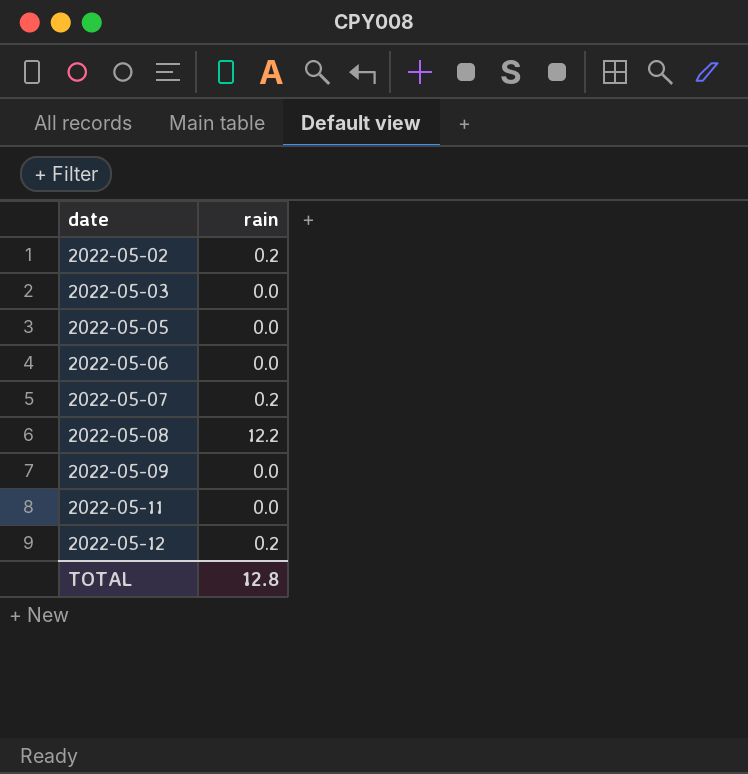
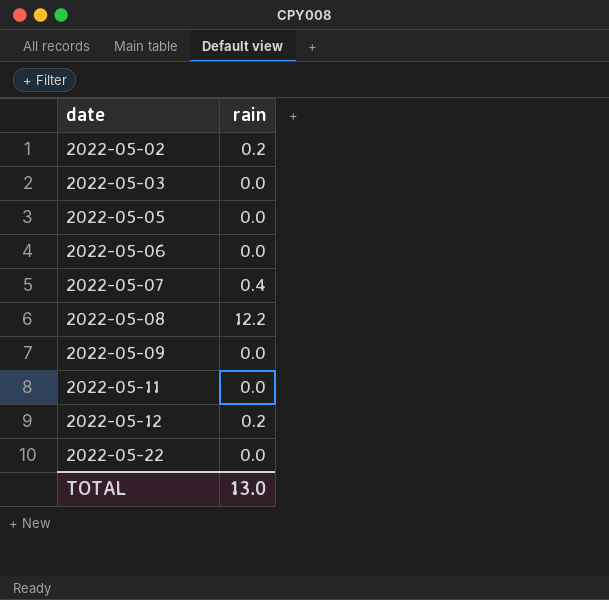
2022-05-07 | rain: 0.2 -> 0.4
row 2022-05-22: none -> 0.0
TOTAL | rain: 12.8 -> 13.0

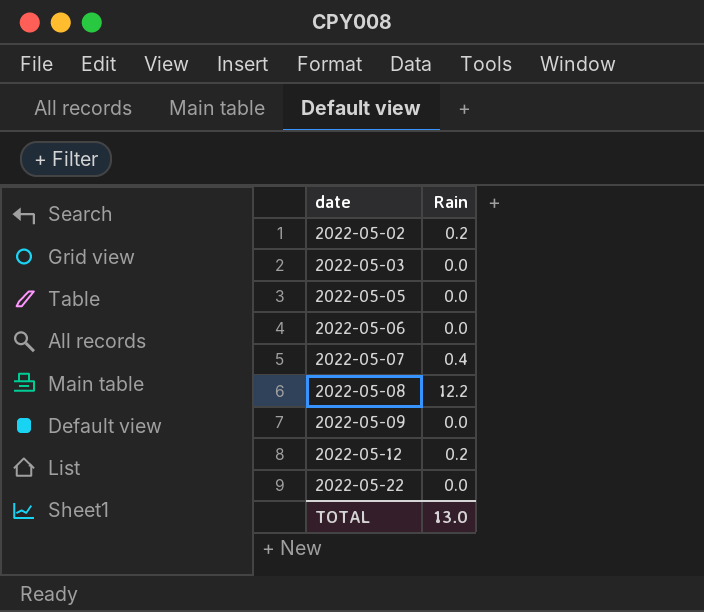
column name: rain -> Rain
row 2022-05-11: 0.0 -> none

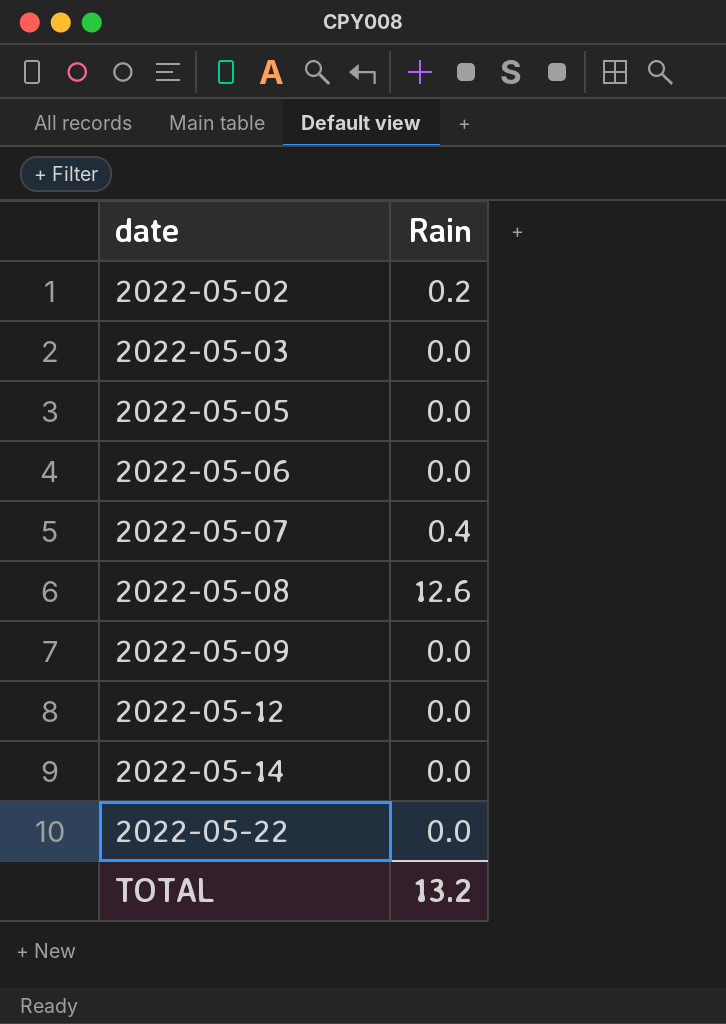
2022-05-08 | Rain: 12.2 -> 12.6
2022-05-12 | Rain: 0.2 -> 0.0
row 2022-05-14: none -> 0.0
TOTAL | Rain: 13.0 -> 13.2

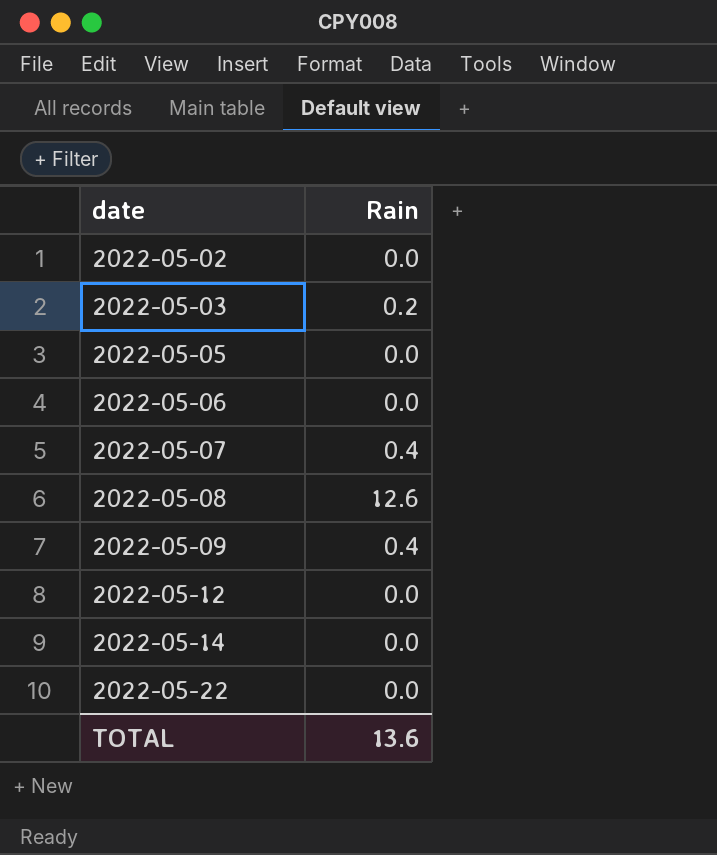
2022-05-02 | Rain: 0.2 -> 0.0
2022-05-03 | Rain: 0.0 -> 0.2
2022-05-09 | Rain: 0.0 -> 0.4
TOTAL | Rain: 13.2 -> 13.6

